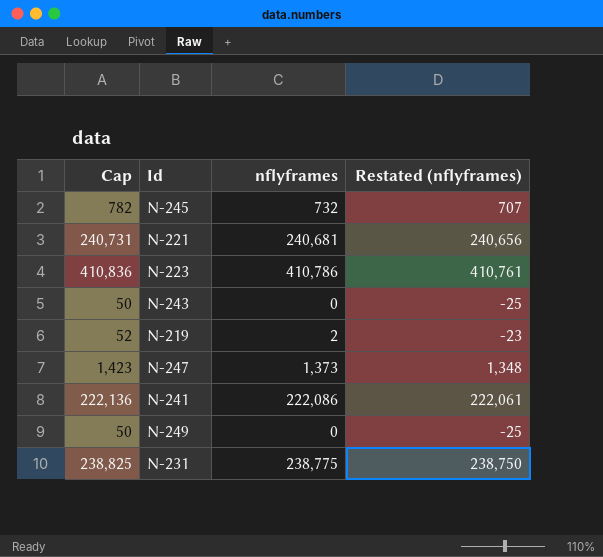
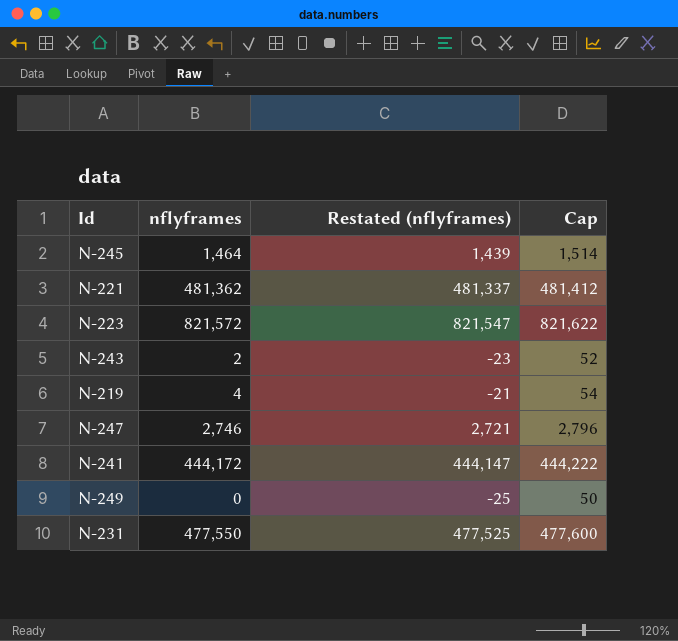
column Cap | position: 1 -> 4
N-245 | nflyframes: 732 -> 1,464
N-245 | Restated (nflyframes): 707 -> 1,439
N-245 | Cap: 782 -> 1,514
N-221 | nflyframes: 240,681 -> 481,362
N-221 | Restated (nflyframes): 240,656 -> 481,337
N-221 | Cap: 240,731 -> 481,412
N-223 | nflyframes: 410,786 -> 821,572
N-223 | Restated (nflyframes): 410,761 -> 821,547
N-223 | Cap: 410,836 -> 821,622
N-243 | nflyframes: 0 -> 2
N-243 | Restated (nflyframes): -25 -> -23
N-243 | Cap: 50 -> 52
N-219 | nflyframes: 2 -> 4
N-219 | Restated (nflyframes): -23 -> -21
N-219 | Cap: 52 -> 54
N-247 | nflyframes: 1,373 -> 2,746
N-247 | Restated (nflyframes): 1,348 -> 2,721
N-247 | Cap: 1,423 -> 2,796
N-241 | nflyframes: 222,086 -> 444,172
N-241 | Restated (nflyframes): 222,061 -> 444,147
N-241 | Cap: 222,136 -> 444,222
N-231 | nflyframes: 238,775 -> 477,550
N-231 | Restated (nflyframes): 238,750 -> 477,525
N-231 | Cap: 238,825 -> 477,600

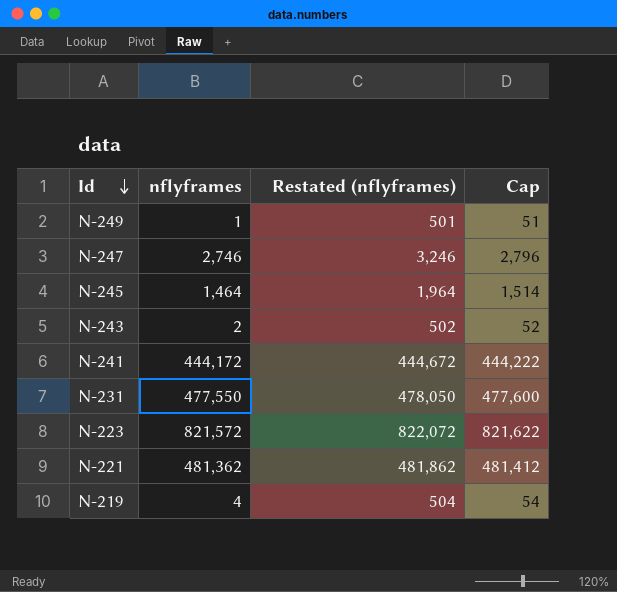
row order: none -> Id descending
column Restated (nflyframes) | formula: [nflyframes] - 25 -> [nflyframes] + 500
N-249 | nflyframes: 0 -> 1
N-249 | Cap: 50 -> 51

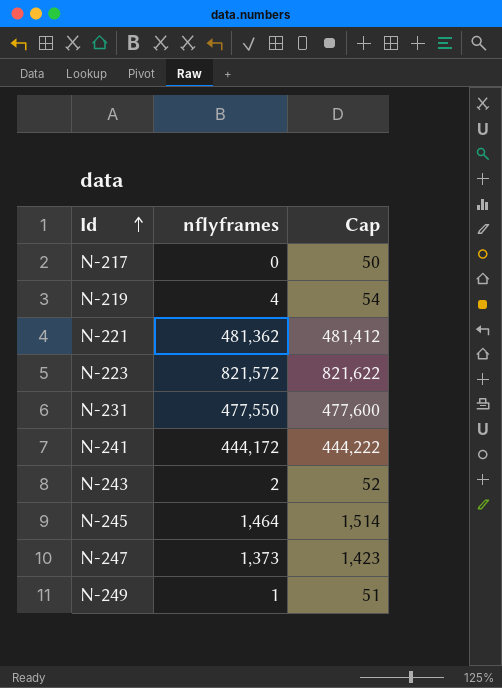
row order: Id descending -> Id ascending
column Restated (nflyframes) | formula: [nflyframes] + 500 -> none
row N-217: none -> 0 | 50
N-247 | nflyframes: 2,746 -> 1,373
N-247 | Cap: 2,796 -> 1,423

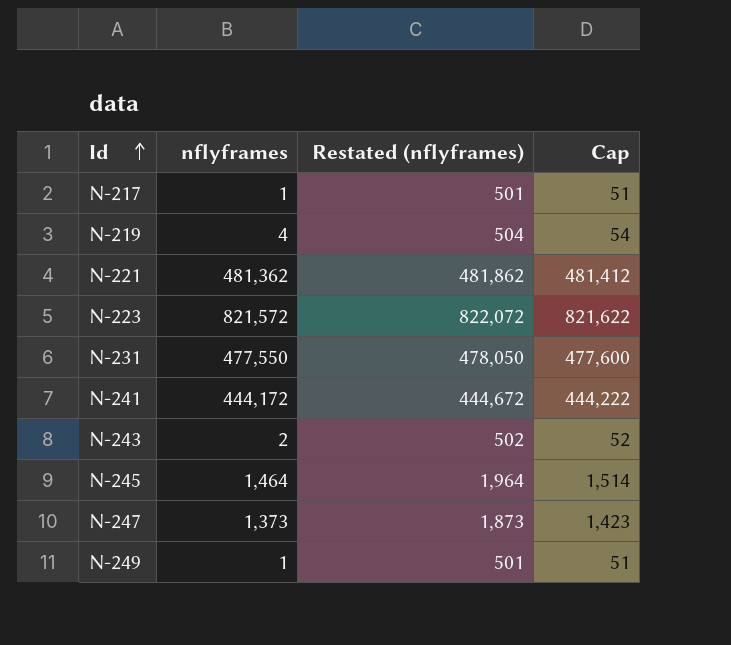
column Restated (nflyframes) | formula: none -> [nflyframes] + 500
N-217 | nflyframes: 0 -> 1
N-217 | Cap: 50 -> 51

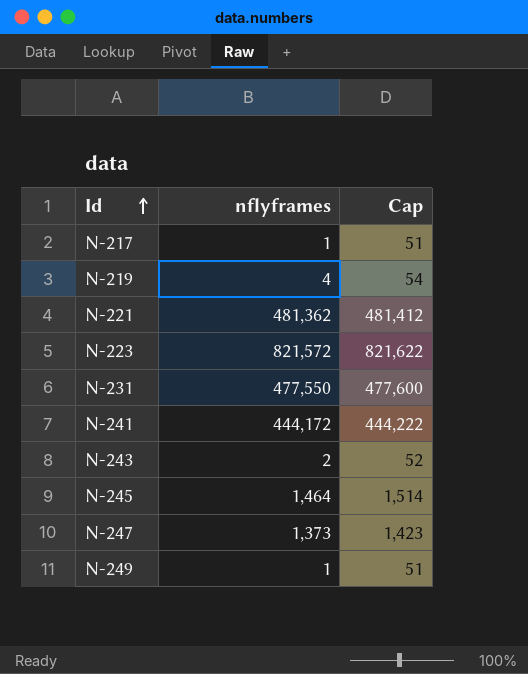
column Restated (nflyframes) | formula: [nflyframes] + 500 -> none

